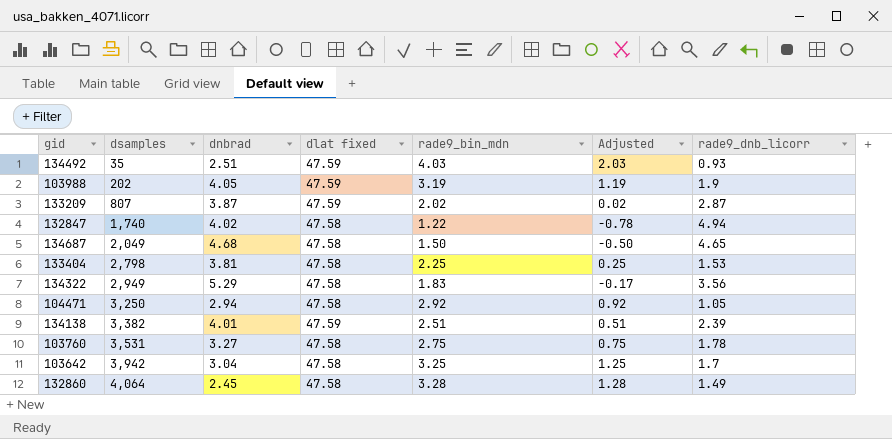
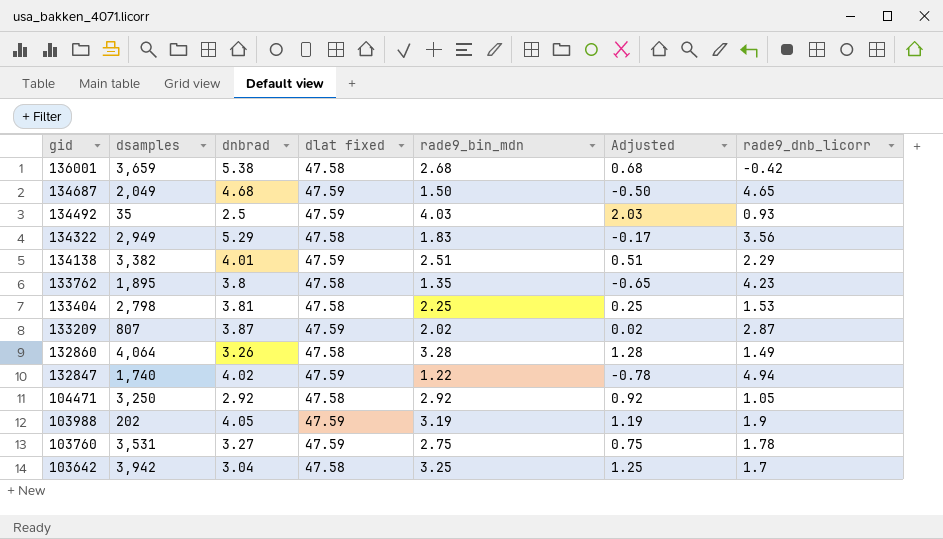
row order: dsamples ascending -> gid descending
row 136001: none -> 3,659 | 5.38 | 47.58 | 2.68 | 0.68 | -0.42
134687 | dlat fixed: 47.58 -> 47.59
134492 | dnbrad: 2.51 -> 2.5
134138 | rade9_dnb_licorr: 2.39 -> 2.29
row 133762: none -> 1,895 | 3.8 | 47.58 | 1.35 | -0.65 | 4.23
132860 | dnbrad: 2.45 -> 3.26
132847 | dlat fixed: 47.58 -> 47.59
104471 | dnbrad: 2.94 -> 2.92
103760 | dlat fixed: 47.58 -> 47.59

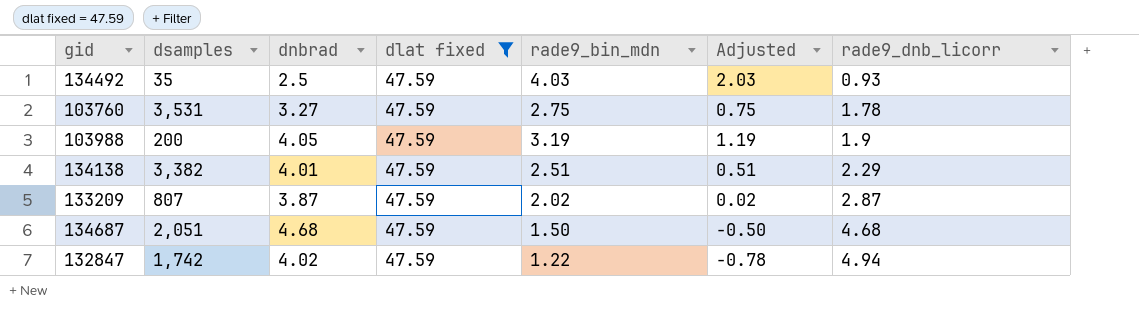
filter: none -> dlat fixed = 47.59
row order: gid descending -> rade9_dnb_licorr ascending
103988 | dsamples: 202 -> 200
134687 | dsamples: 2,049 -> 2,051
134687 | rade9_dnb_licorr: 4.65 -> 4.68
132847 | dsamples: 1,740 -> 1,742

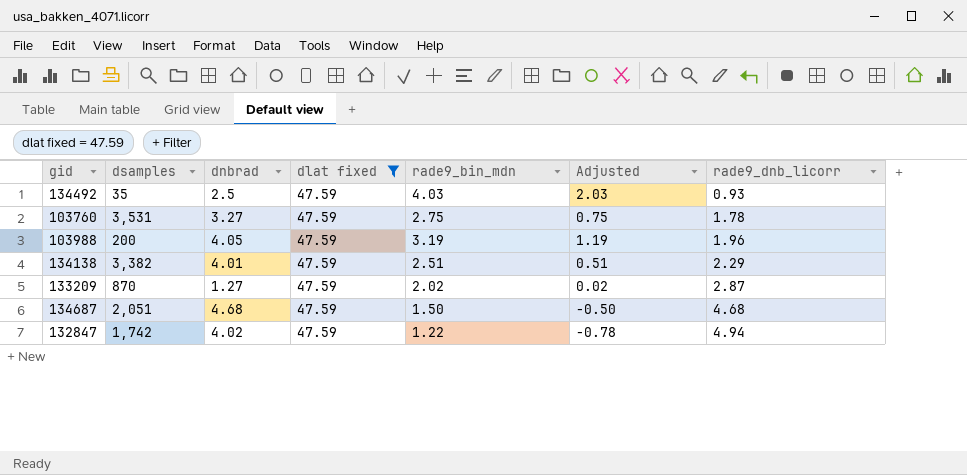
103988 | rade9_dnb_licorr: 1.9 -> 1.96
133209 | dsamples: 807 -> 870
133209 | dnbrad: 3.87 -> 1.27

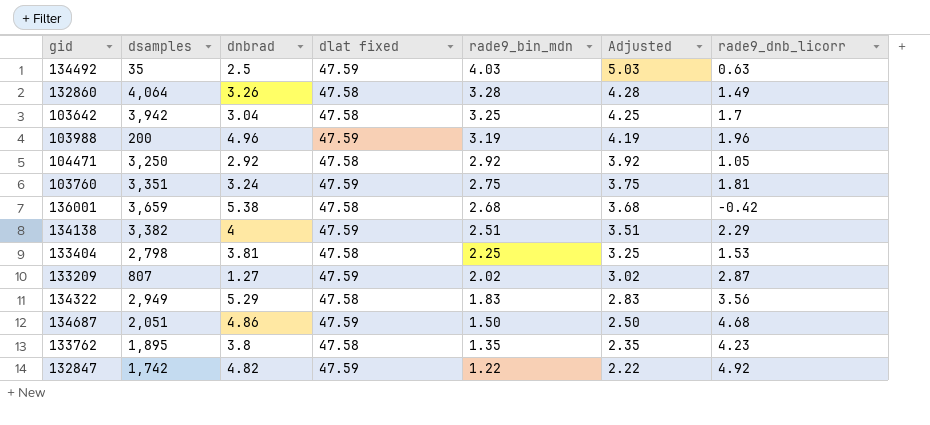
filter: dlat fixed = 47.59 -> none
row order: rade9_dnb_licorr ascending -> rade9_bin_mdn descending
column Adjusted | formula: [rade9_bin_mdn] - 2 -> [rade9_bin_mdn] + 1
134492 | rade9_dnb_licorr: 0.93 -> 0.63
103988 | dnbrad: 4.05 -> 4.96
103760 | dsamples: 3,531 -> 3,351
103760 | dnbrad: 3.27 -> 3.24
103760 | rade9_dnb_licorr: 1.78 -> 1.81
134138 | dnbrad: 4.01 -> 4
133209 | dsamples: 870 -> 807
134687 | dnbrad: 4.68 -> 4.86
132847 | dnbrad: 4.02 -> 4.82
132847 | rade9_dnb_licorr: 4.94 -> 4.92

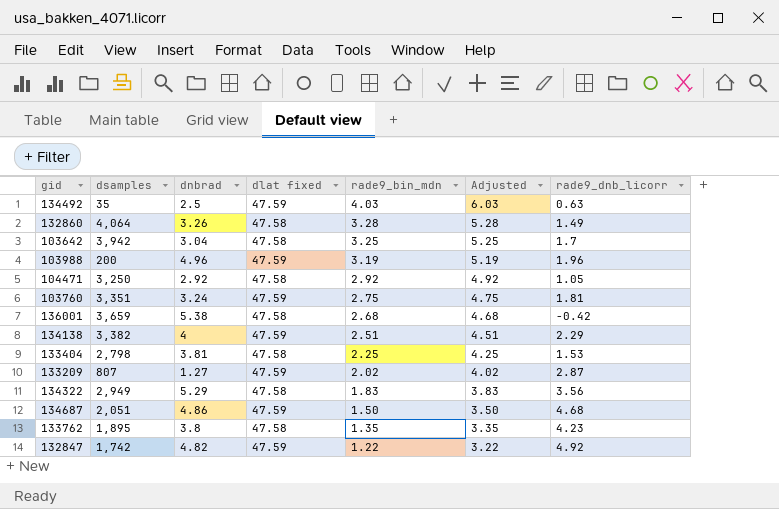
column Adjusted | formula: [rade9_bin_mdn] + 1 -> [rade9_bin_mdn] + 2

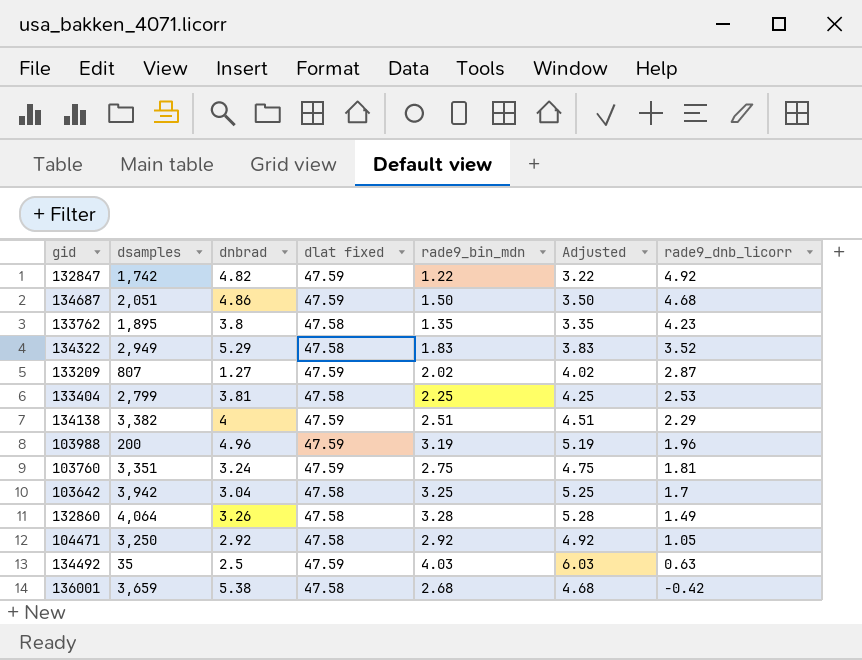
row order: rade9_bin_mdn descending -> rade9_dnb_licorr descending
134322 | rade9_dnb_licorr: 3.56 -> 3.52
133404 | dsamples: 2,798 -> 2,799
133404 | rade9_dnb_licorr: 1.53 -> 2.53

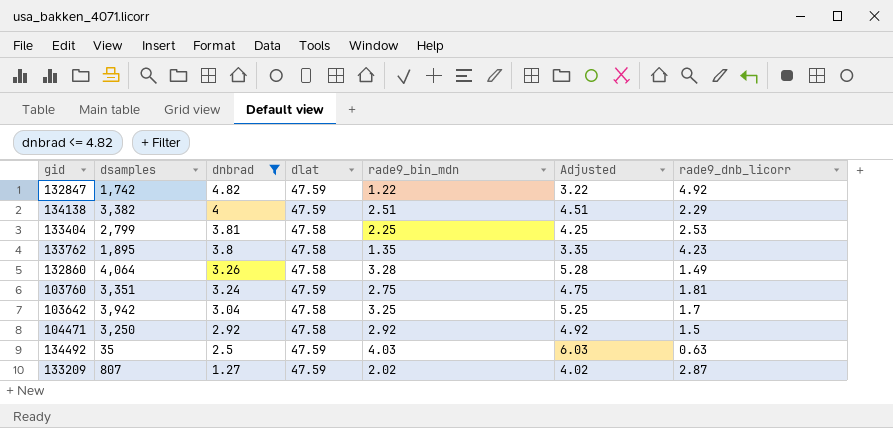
filter: none -> dnbrad <= 4.82
row order: rade9_dnb_licorr descending -> dnbrad descending
column name: dlat fixed -> dlat
104471 | rade9_dnb_licorr: 1.05 -> 1.5

